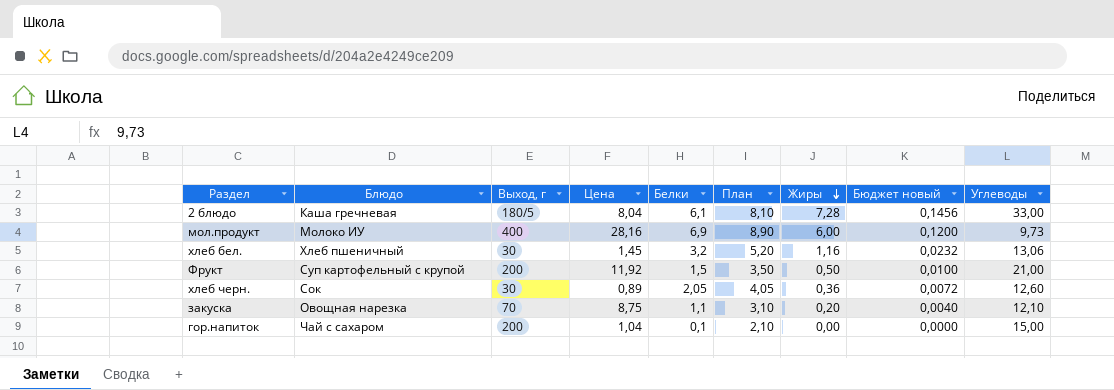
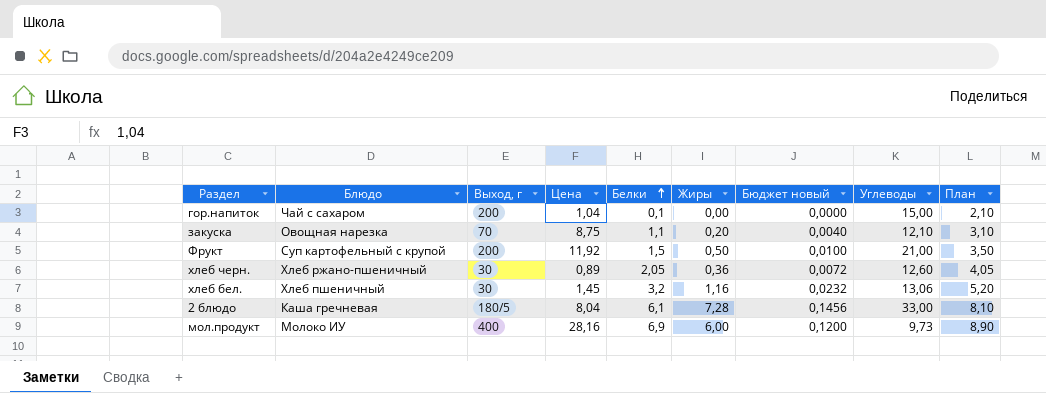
row order: Жиры descending -> Белки ascending
column План | position: 6 -> 9
хлеб черн. | Блюдо: Сок -> Хлеб ржано-пшеничный

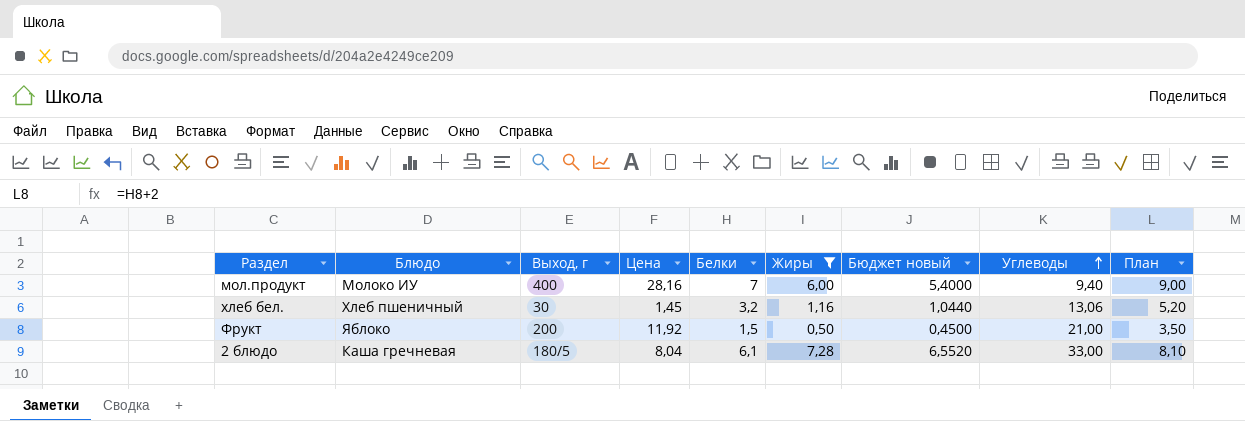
filter: none -> Жиры >= 0,50
row order: Белки ascending -> Углеводы ascending
column Бюджет новый | formula: [Жиры] * 0,02 -> [Жиры] * 0,9
мол.продукт | Белки: 6,9 -> 7
мол.продукт | Углеводы: 9,73 -> 9,40
мол.продукт | План: 8,90 -> 9,00
Фрукт | Блюдо: Суп картофельный с крупой -> Яблоко

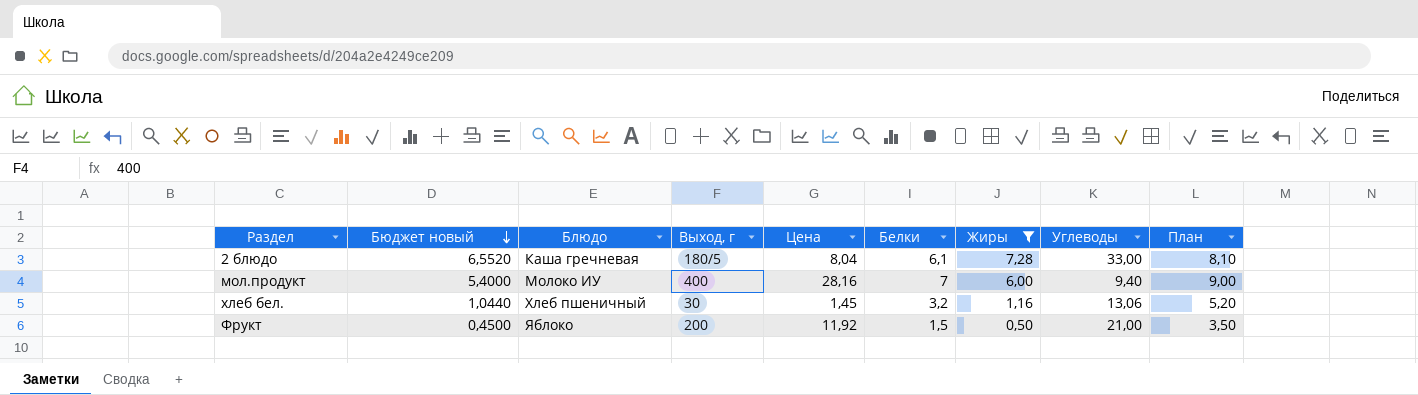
row order: Углеводы ascending -> Бюджет новый descending
column Бюджет новый | position: 7 -> 2

